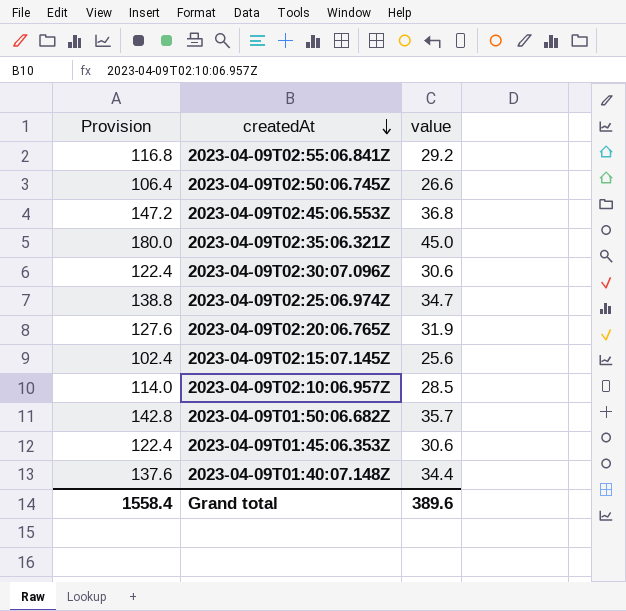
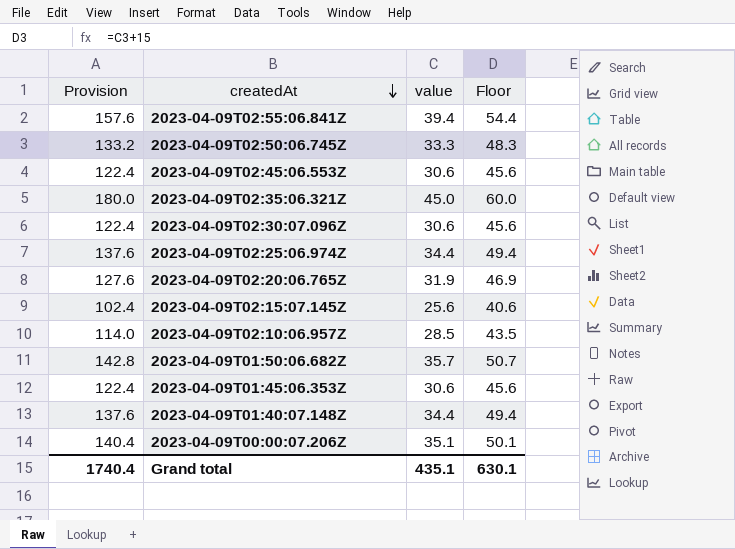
column Floor | formula: none -> [value] + 15
2023-04-09T02:55:06.841Z | Provision: 116.8 -> 157.6
2023-04-09T02:55:06.841Z | value: 29.2 -> 39.4
2023-04-09T02:50:06.745Z | Provision: 106.4 -> 133.2
2023-04-09T02:50:06.745Z | value: 26.6 -> 33.3
2023-04-09T02:45:06.553Z | Provision: 147.2 -> 122.4
2023-04-09T02:45:06.553Z | value: 36.8 -> 30.6
2023-04-09T02:25:06.974Z | Provision: 138.8 -> 137.6
2023-04-09T02:25:06.974Z | value: 34.7 -> 34.4
row 2023-04-09T00:00:07.206Z: none -> 140.4 | 35.1 | 50.1
Grand total | Provision: 1558.4 -> 1740.4
Grand total | value: 389.6 -> 435.1

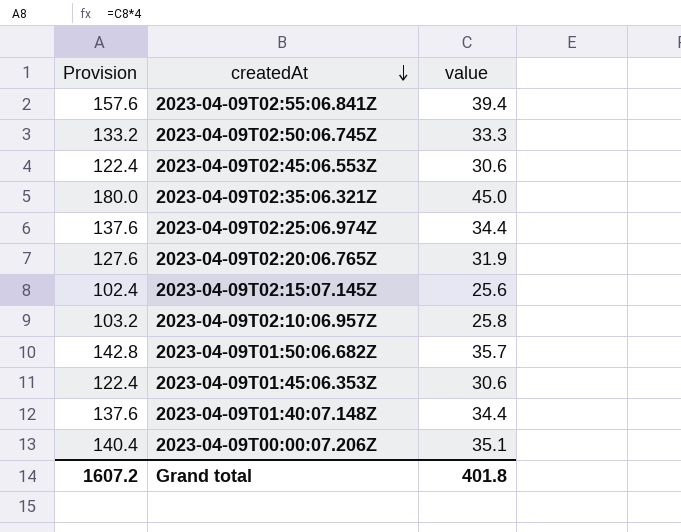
column Floor | formula: [value] + 15 -> none
row 2023-04-09T02:30:07.096Z: 122.4 | 30.6 | 45.6 -> none
2023-04-09T02:10:06.957Z | Provision: 114.0 -> 103.2
2023-04-09T02:10:06.957Z | value: 28.5 -> 25.8
Grand total | Provision: 1740.4 -> 1607.2
Grand total | value: 435.1 -> 401.8

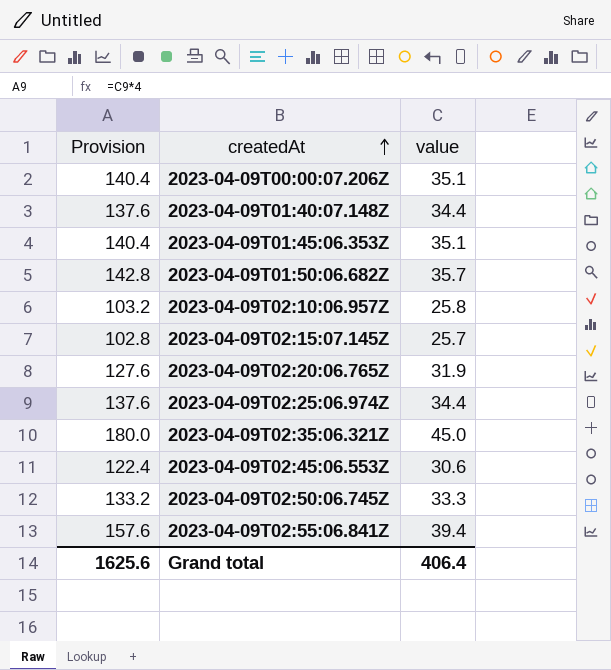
row order: createdAt descending -> createdAt ascending
2023-04-09T01:45:06.353Z | Provision: 122.4 -> 140.4
2023-04-09T01:45:06.353Z | value: 30.6 -> 35.1
2023-04-09T02:15:07.145Z | Provision: 102.4 -> 102.8
2023-04-09T02:15:07.145Z | value: 25.6 -> 25.7
Grand total | Provision: 1607.2 -> 1625.6
Grand total | value: 401.8 -> 406.4

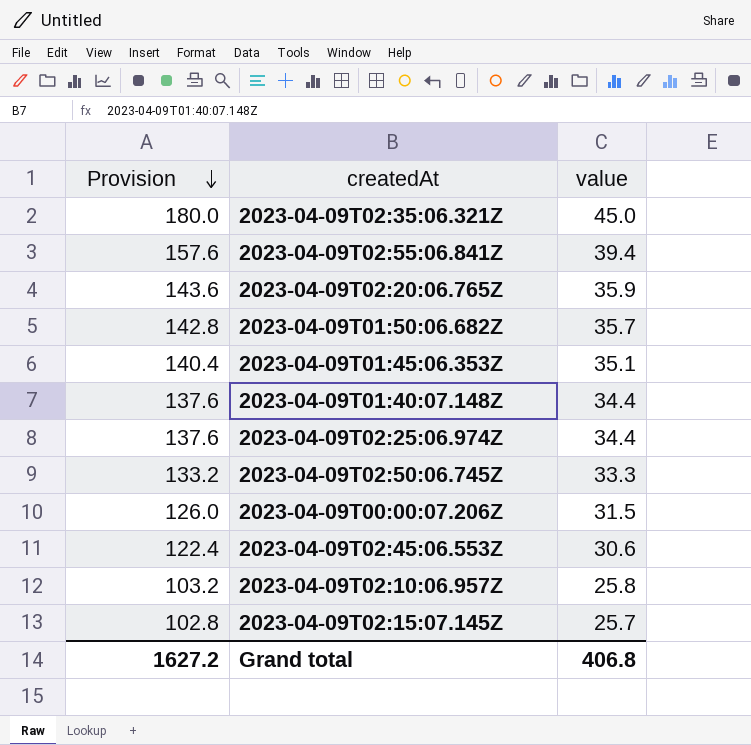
row order: createdAt ascending -> Provision descending
2023-04-09T02:20:06.765Z | Provision: 127.6 -> 143.6
2023-04-09T02:20:06.765Z | value: 31.9 -> 35.9
2023-04-09T00:00:07.206Z | Provision: 140.4 -> 126.0
2023-04-09T00:00:07.206Z | value: 35.1 -> 31.5
Grand total | Provision: 1625.6 -> 1627.2
Grand total | value: 406.4 -> 406.8

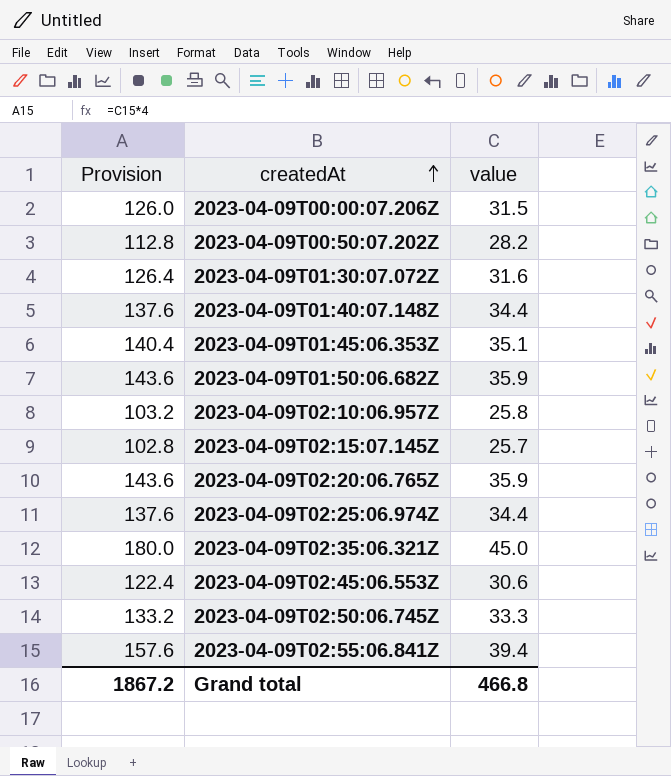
row order: Provision descending -> createdAt ascending
row 2023-04-09T00:50:07.202Z: none -> 112.8 | 28.2
row 2023-04-09T01:30:07.072Z: none -> 126.4 | 31.6
2023-04-09T01:50:06.682Z | Provision: 142.8 -> 143.6
2023-04-09T01:50:06.682Z | value: 35.7 -> 35.9
Grand total | Provision: 1627.2 -> 1867.2
Grand total | value: 406.8 -> 466.8

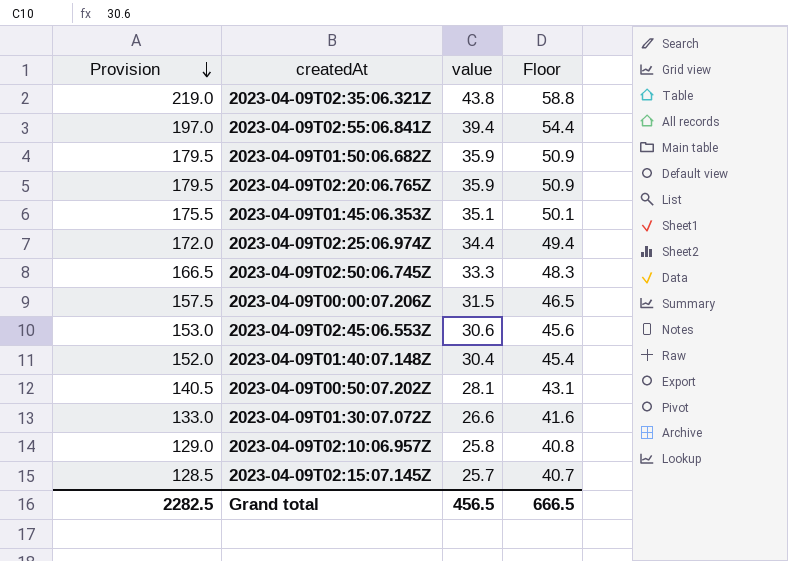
row order: createdAt ascending -> Provision descending
column Provision | formula: [value] * 4 -> [value] * 5
column Floor | formula: none -> [value] + 15
2023-04-09T02:35:06.321Z | value: 45.0 -> 43.8
2023-04-09T01:40:07.148Z | value: 34.4 -> 30.4
2023-04-09T00:50:07.202Z | value: 28.2 -> 28.1
2023-04-09T01:30:07.072Z | value: 31.6 -> 26.6
Grand total | Provision: 1867.2 -> 2282.5
Grand total | value: 466.8 -> 456.5

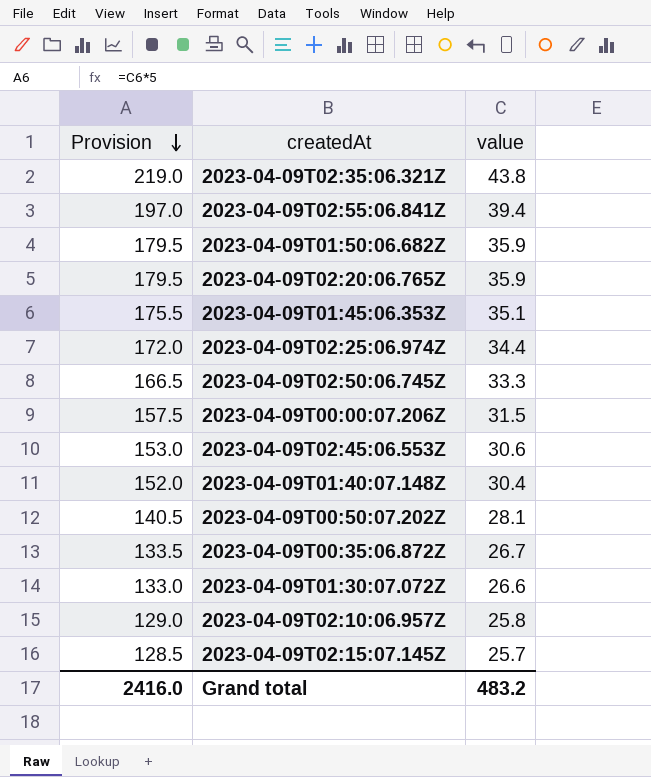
column Floor | formula: [value] + 15 -> none
row 2023-04-09T00:35:06.872Z: none -> 133.5 | 26.7
Grand total | Provision: 2282.5 -> 2416.0
Grand total | value: 456.5 -> 483.2

